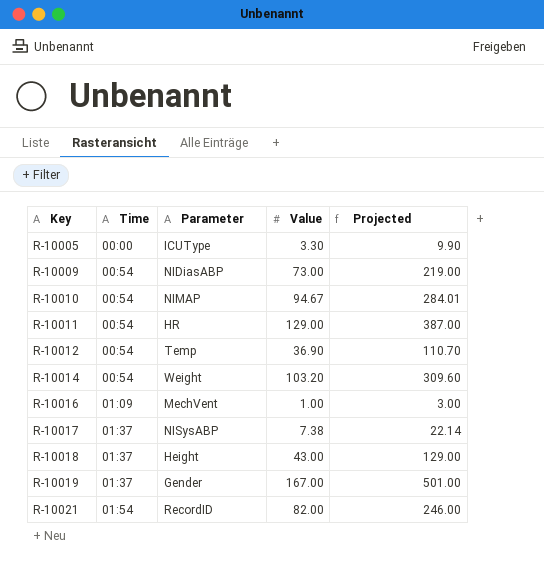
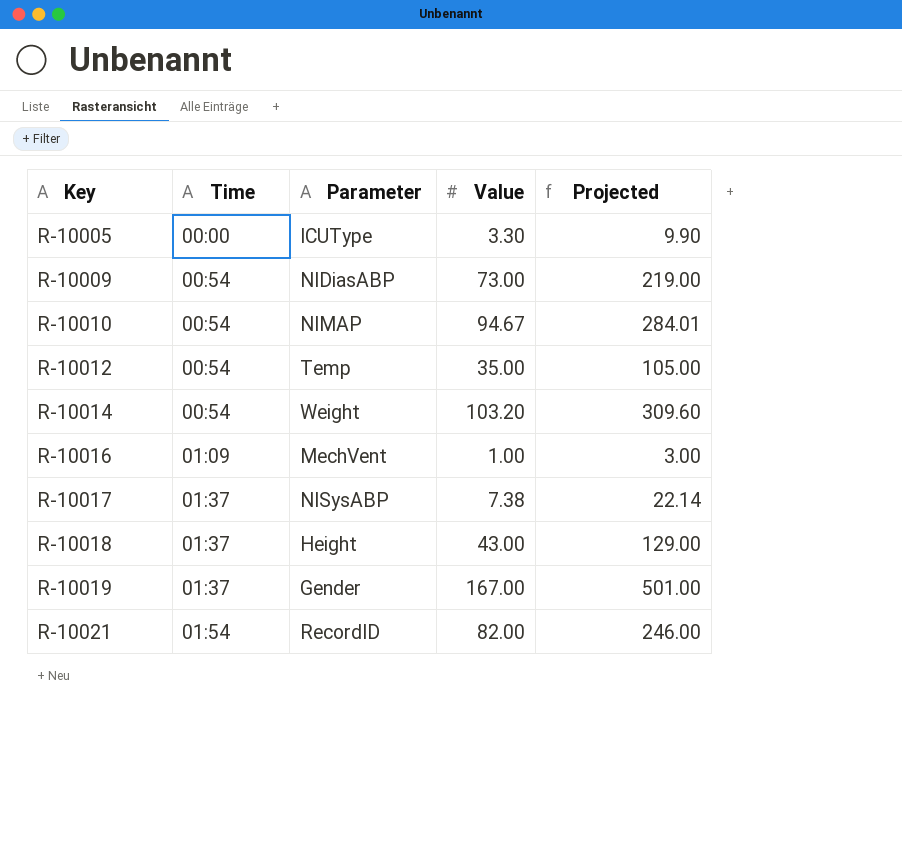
row R-10011: 00:54 | HR | 129.00 | 387.00 -> none
R-10012 | Value: 36.90 -> 35.00
R-10012 | Projected: 110.70 -> 105.00

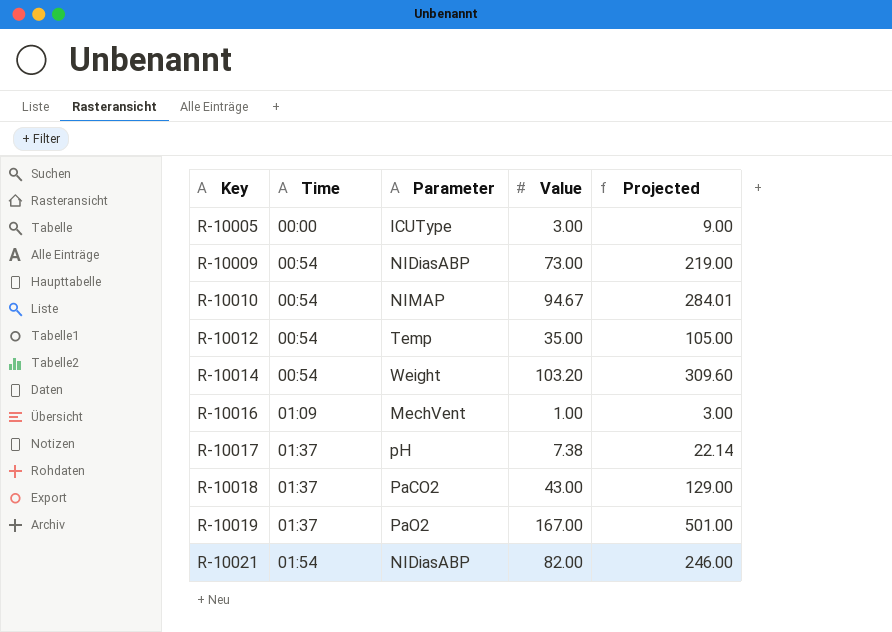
R-10005 | Value: 3.30 -> 3.00
R-10005 | Projected: 9.90 -> 9.00
R-10017 | Parameter: NISysABP -> pH
R-10018 | Parameter: Height -> PaCO2
R-10019 | Parameter: Gender -> PaO2
R-10021 | Parameter: RecordID -> NIDiasABP

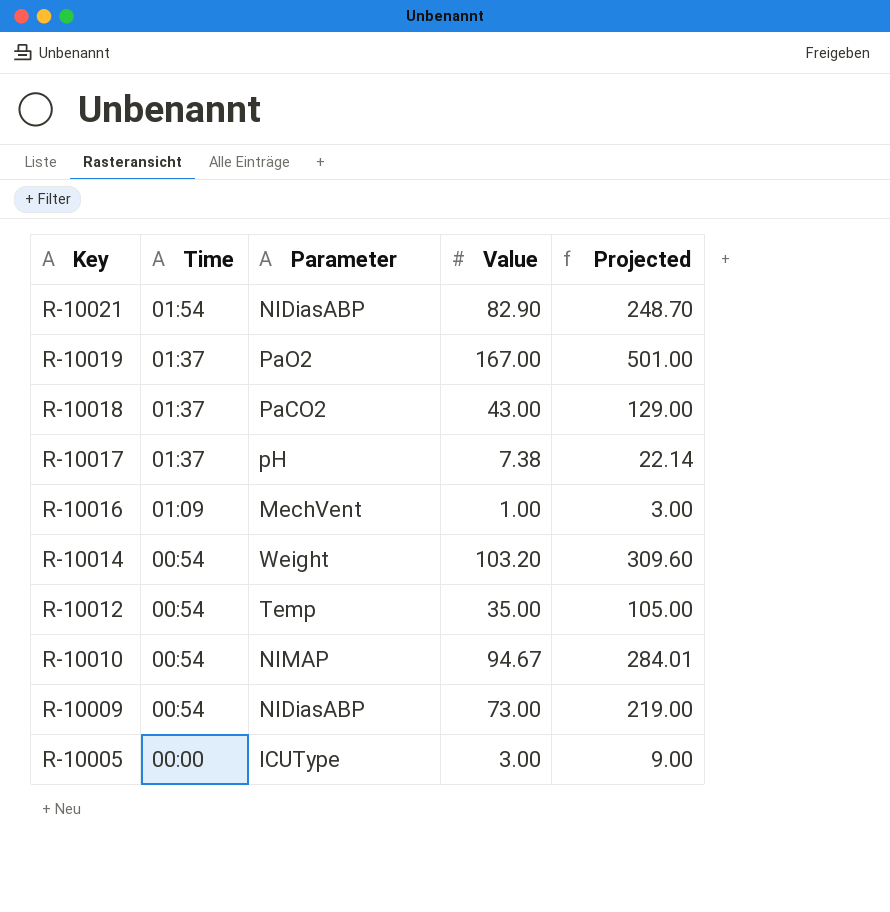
row order: Key ascending -> Key descending
R-10021 | Value: 82.00 -> 82.90
R-10021 | Projected: 246.00 -> 248.70

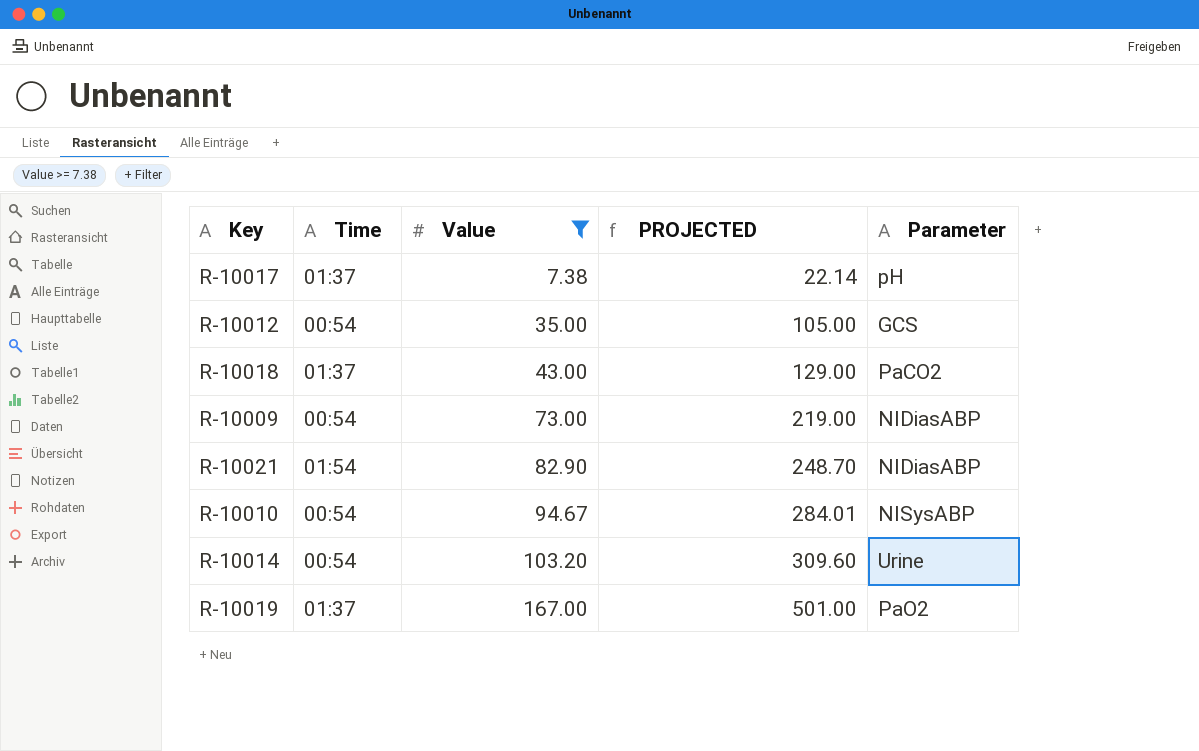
filter: none -> Value >= 7.38
row order: Key descending -> Value ascending
column name: Projected -> PROJECTED
column Parameter | position: 3 -> 5
R-10012 | Parameter: Temp -> GCS
R-10010 | Parameter: NIMAP -> NISysABP
R-10014 | Parameter: Weight -> Urine

